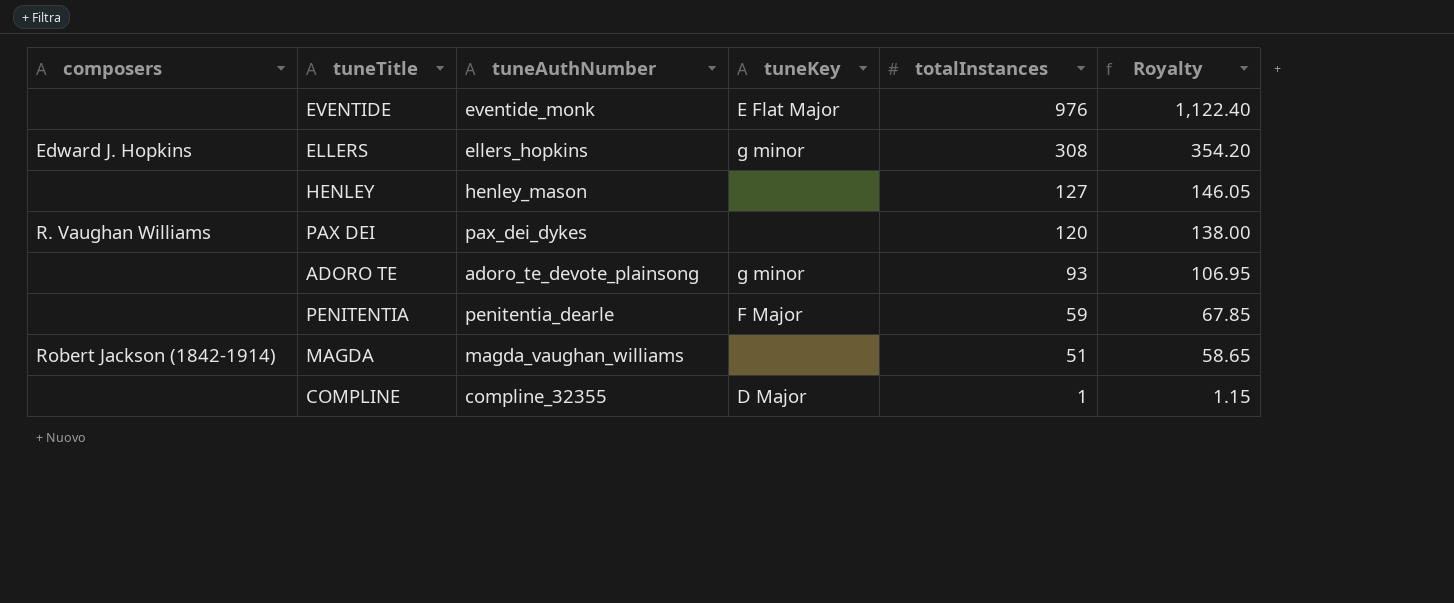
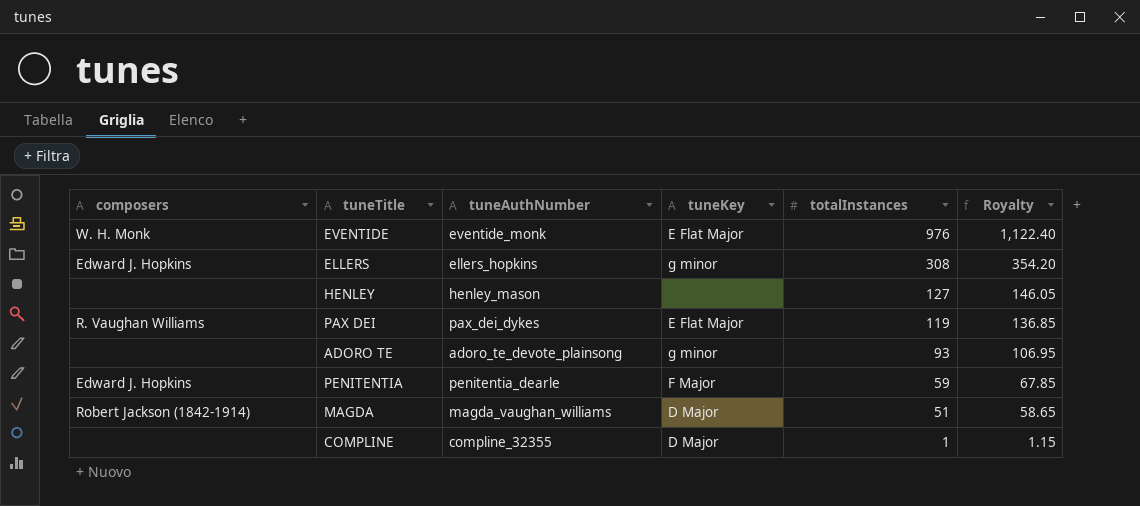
EVENTIDE | composers: none -> W. H. Monk
PAX DEI | tuneKey: none -> E Flat Major
PAX DEI | totalInstances: 120 -> 119
PAX DEI | Royalty: 138.00 -> 136.85
PENITENTIA | composers: none -> Edward J. Hopkins
MAGDA | tuneKey: none -> D Major

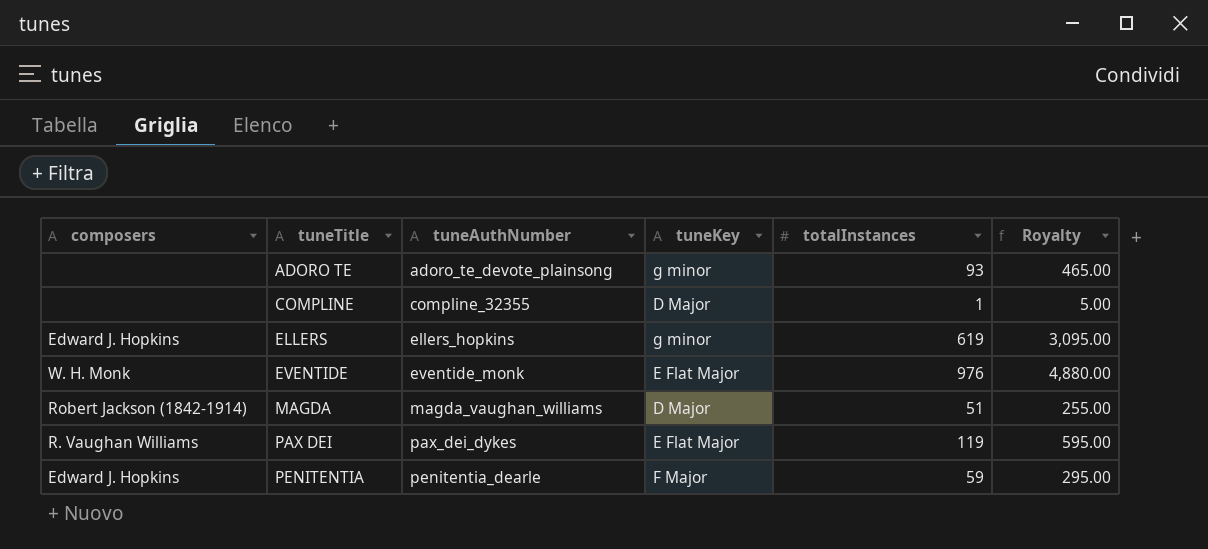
row order: totalInstances descending -> tuneTitle ascending
column Royalty | formula: [totalInstances] * 1.15 -> [totalInstances] * 5
row HENLEY: none | henley_mason | none | 127 | 146.05 -> none
ELLERS | totalInstances: 308 -> 619

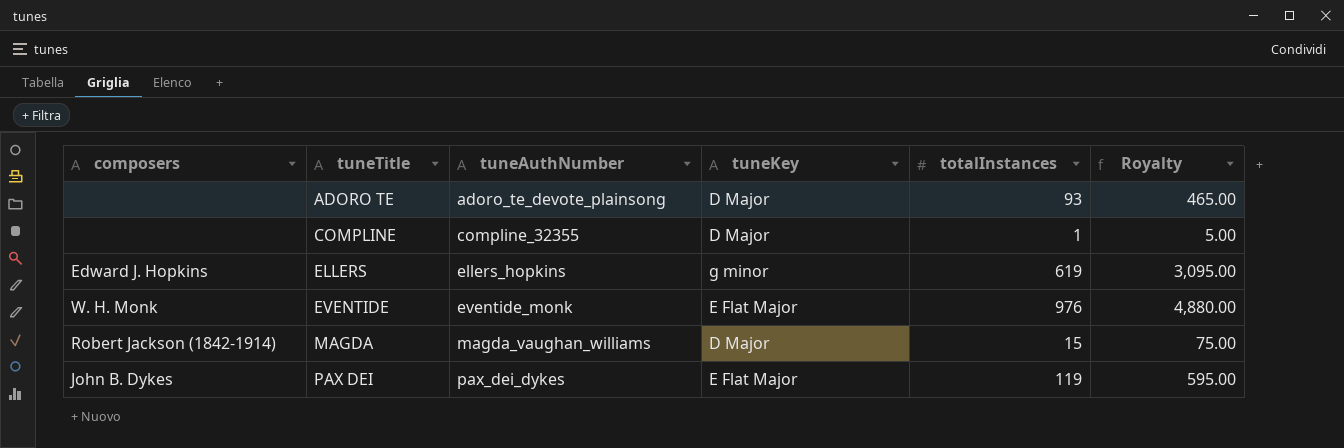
row PENITENTIA: Edward J. Hopkins | penitentia_dearle | F Major | 59 | 295.00 -> none
ADORO TE | tuneKey: g minor -> D Major
MAGDA | totalInstances: 51 -> 15
MAGDA | Royalty: 255.00 -> 75.00
PAX DEI | composers: R. Vaughan Williams -> John B. Dykes

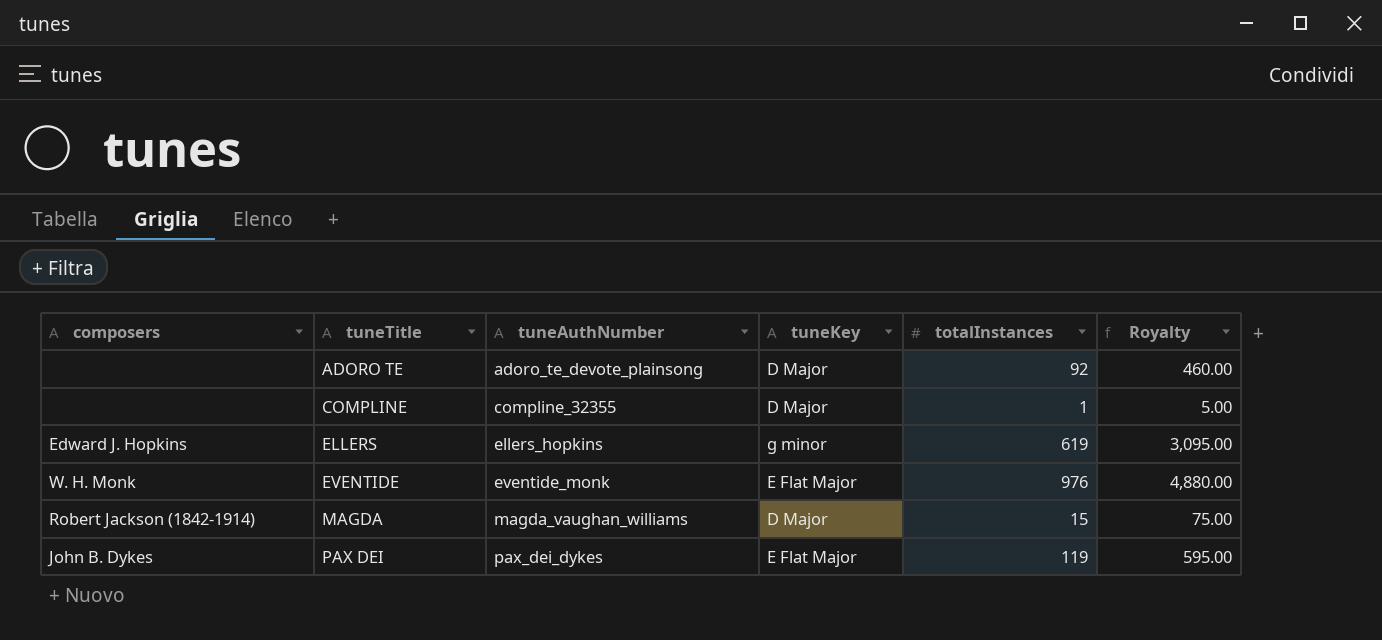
ADORO TE | totalInstances: 93 -> 92
ADORO TE | Royalty: 465.00 -> 460.00

